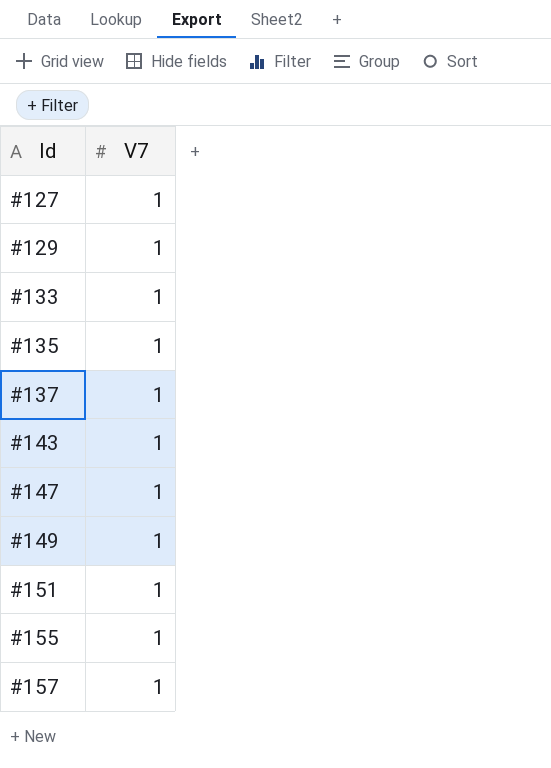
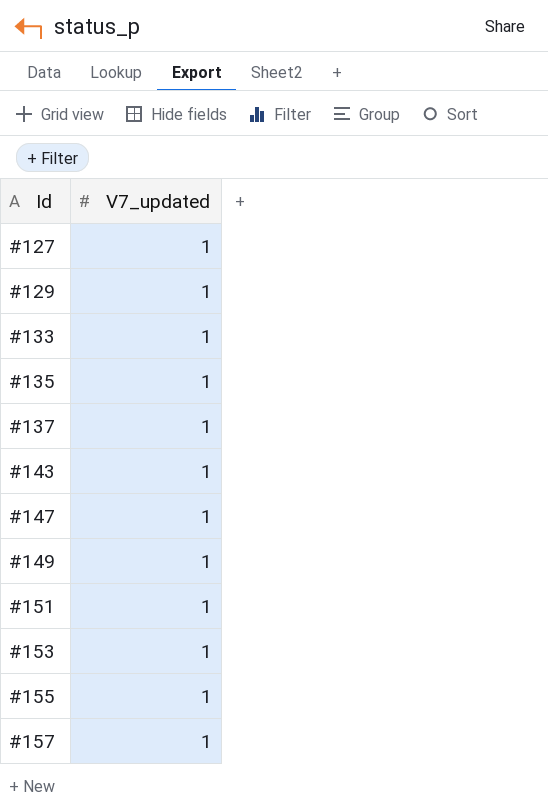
column name: V7 -> V7_updated
row #153: none -> 1

